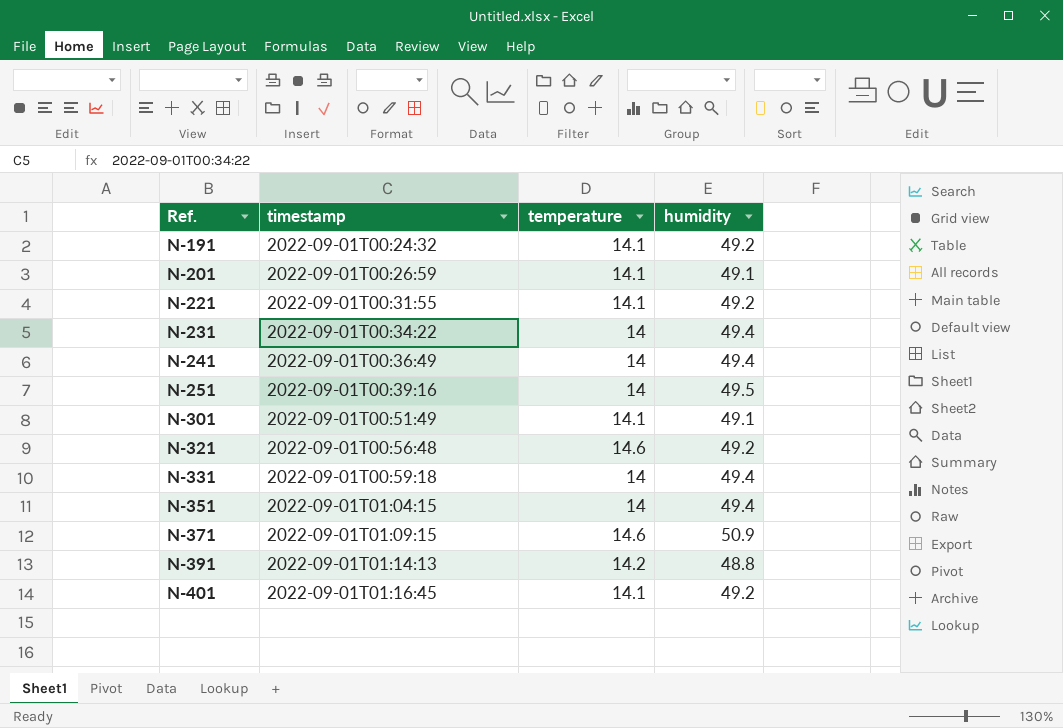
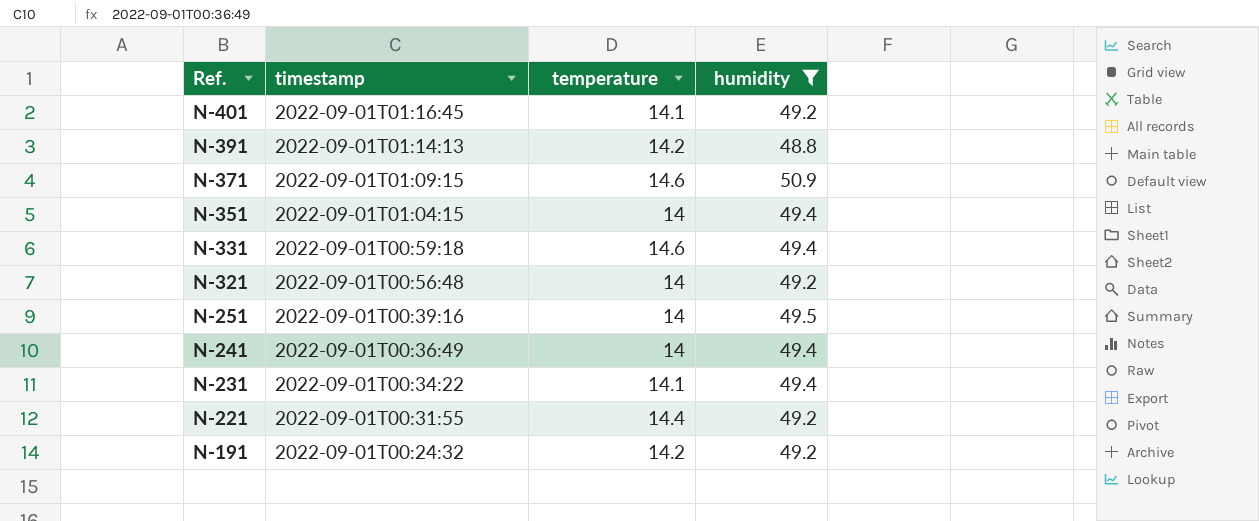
filter: none -> humidity != 49.1
row order: Ref. ascending -> Ref. descending
N-331 | temperature: 14 -> 14.6
N-321 | temperature: 14.6 -> 14
N-231 | temperature: 14 -> 14.1
N-221 | temperature: 14.1 -> 14.4
N-191 | temperature: 14.1 -> 14.2

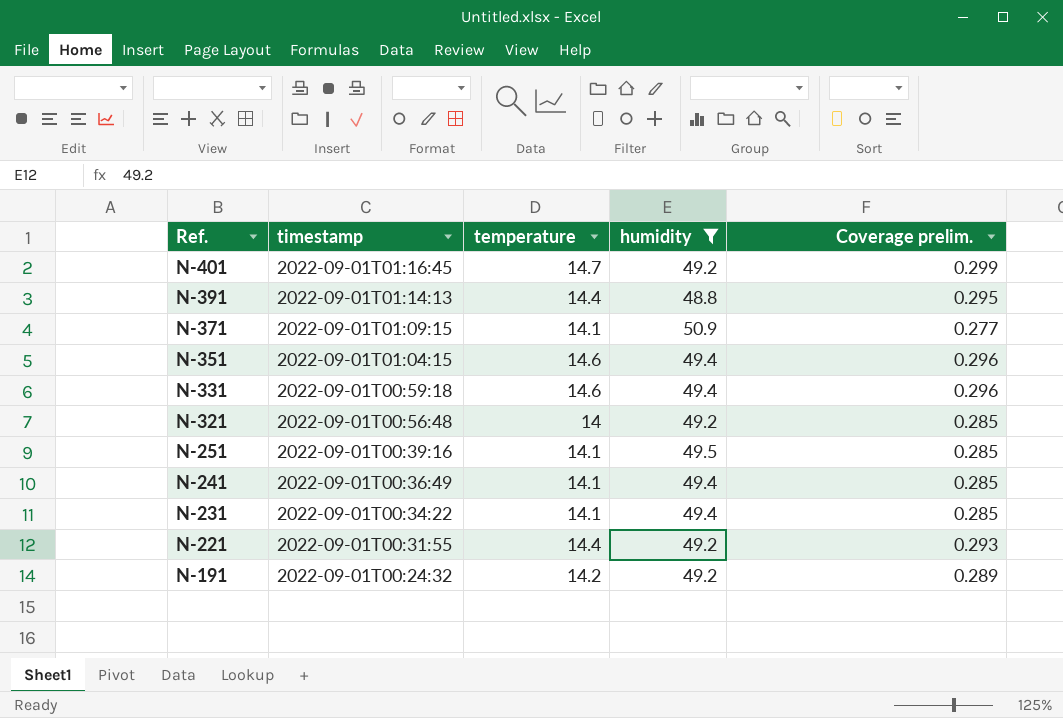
column Coverage prelim. | formula: none -> [temperature] / [humidity]
N-401 | temperature: 14.1 -> 14.7
N-391 | temperature: 14.2 -> 14.4
N-371 | temperature: 14.6 -> 14.1
N-351 | temperature: 14 -> 14.6
N-251 | temperature: 14 -> 14.1
N-241 | temperature: 14 -> 14.1

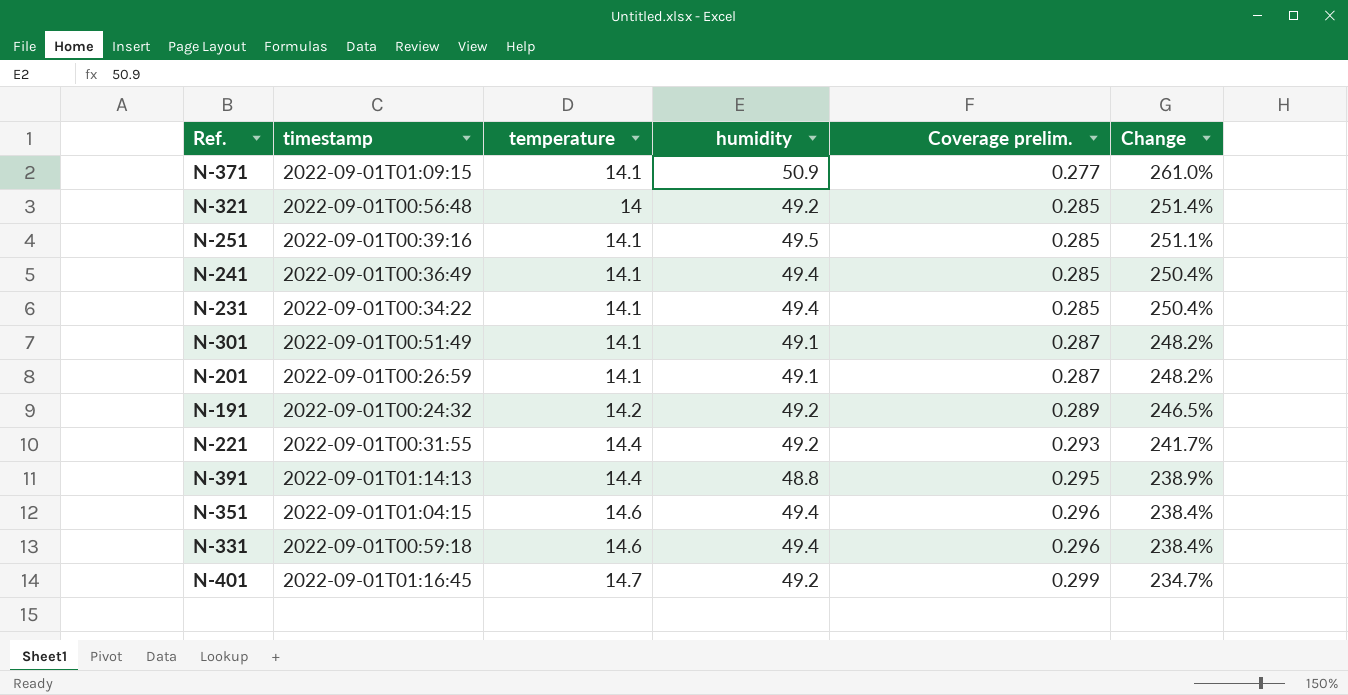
filter: humidity != 49.1 -> none
row order: Ref. descending -> Coverage prelim. ascending
column Change | formula: none -> ([humidity] - [temperature]) / [temperature]

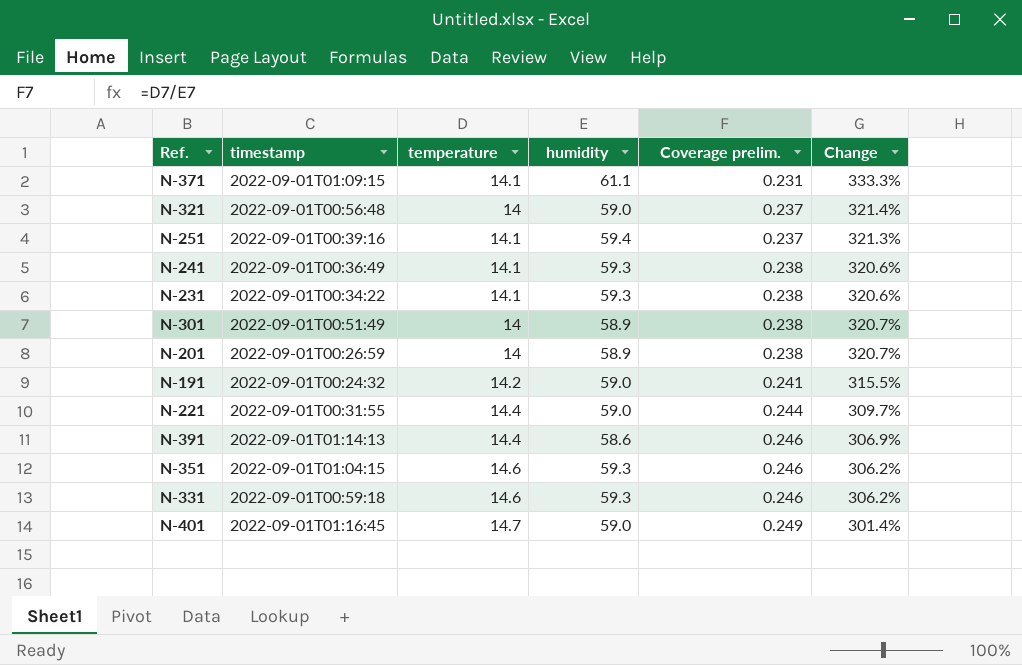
N-371 | humidity: 50.9 -> 61.1
N-371 | Coverage prelim.: 0.277 -> 0.231
N-371 | Change: 261.0% -> 333.3%
N-321 | humidity: 49.2 -> 59.0
N-321 | Coverage prelim.: 0.285 -> 0.237
N-321 | Change: 251.4% -> 321.4%
N-251 | humidity: 49.5 -> 59.4
N-251 | Coverage prelim.: 0.285 -> 0.237
N-251 | Change: 251.1% -> 321.3%
N-241 | humidity: 49.4 -> 59.3
N-241 | Coverage prelim.: 0.285 -> 0.238
N-241 | Change: 250.4% -> 320.6%
N-231 | humidity: 49.4 -> 59.3
N-231 | Coverage prelim.: 0.285 -> 0.238
N-231 | Change: 250.4% -> 320.6%
N-301 | temperature: 14.1 -> 14
N-301 | humidity: 49.1 -> 58.9
N-301 | Coverage prelim.: 0.287 -> 0.238
N-301 | Change: 248.2% -> 320.7%
N-201 | temperature: 14.1 -> 14
N-201 | humidity: 49.1 -> 58.9
N-201 | Coverage prelim.: 0.287 -> 0.238
N-201 | Change: 248.2% -> 320.7%
N-191 | humidity: 49.2 -> 59.0
N-191 | Coverage prelim.: 0.289 -> 0.241
N-191 | Change: 246.5% -> 315.5%
N-221 | humidity: 49.2 -> 59.0
N-221 | Coverage prelim.: 0.293 -> 0.244
N-221 | Change: 241.7% -> 309.7%
N-391 | humidity: 48.8 -> 58.6
N-391 | Coverage prelim.: 0.295 -> 0.246
N-391 | Change: 238.9% -> 306.9%
N-351 | humidity: 49.4 -> 59.3
N-351 | Coverage prelim.: 0.296 -> 0.246
N-351 | Change: 238.4% -> 306.2%
N-331 | humidity: 49.4 -> 59.3
N-331 | Coverage prelim.: 0.296 -> 0.246
N-331 | Change: 238.4% -> 306.2%
N-401 | humidity: 49.2 -> 59.0
N-401 | Coverage prelim.: 0.299 -> 0.249
N-401 | Change: 234.7% -> 301.4%

